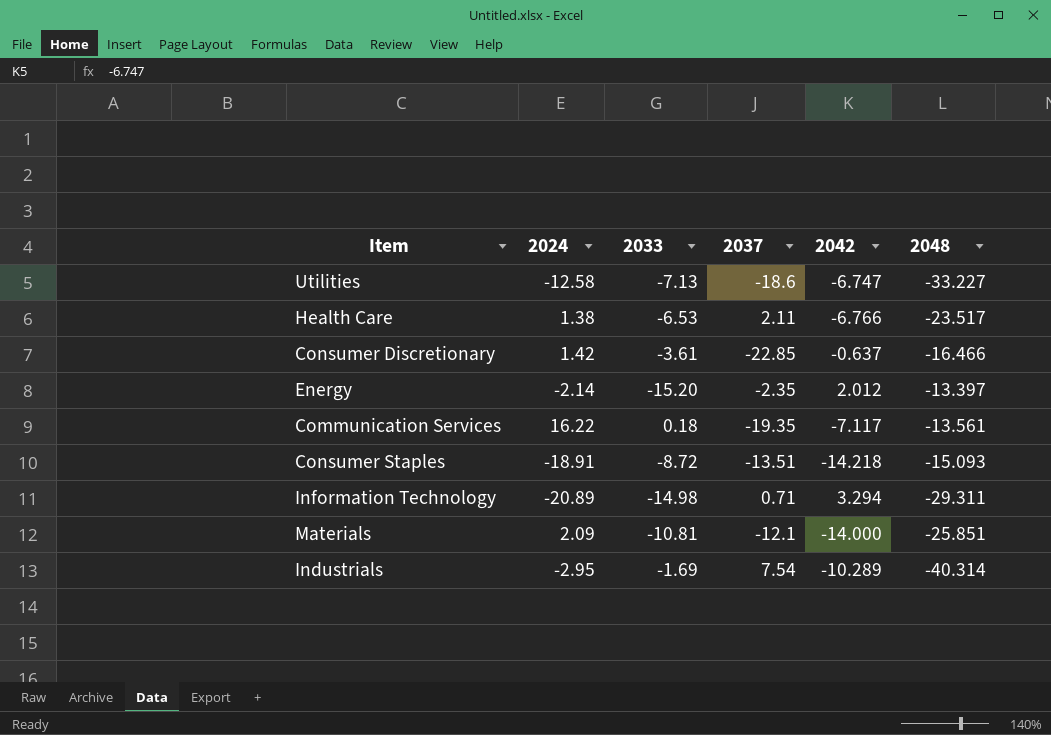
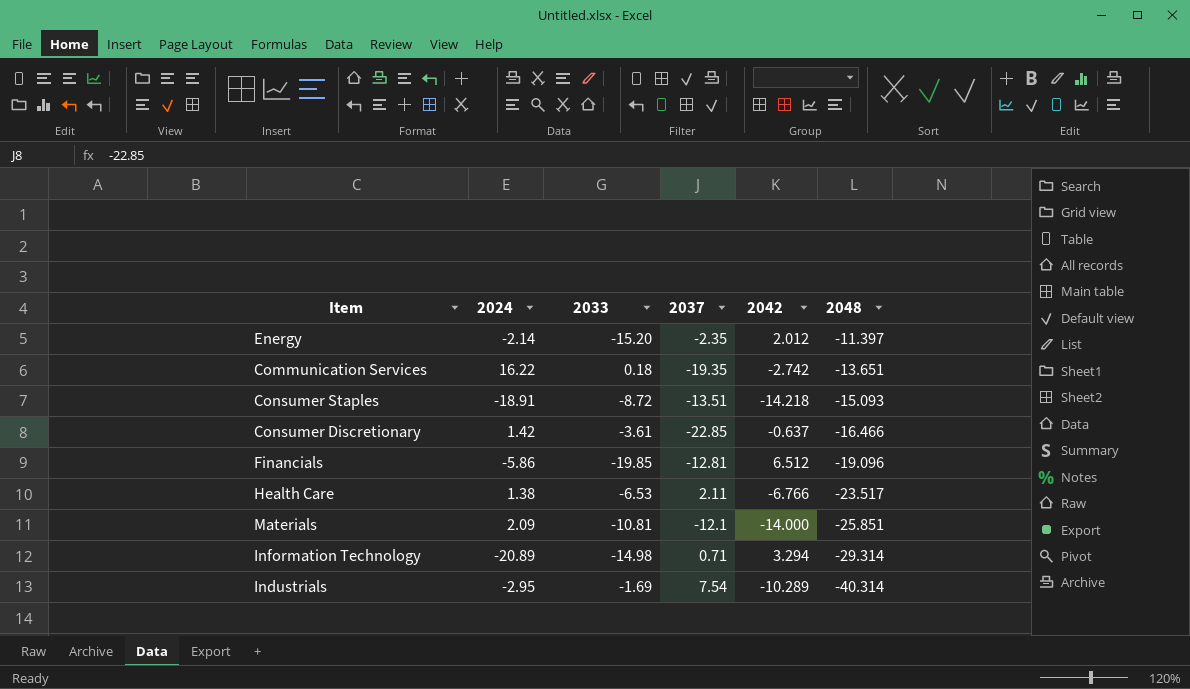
row order: none -> 2048 descending
row Utilities: -12.58 | -7.13 | -18.6 | -6.747 | -33.227 -> none
Energy | 2048: -13.397 -> -11.397
Communication Services | 2042: -7.117 -> -2.742
Communication Services | 2048: -13.561 -> -13.651
row Financials: none -> -5.86 | -19.85 | -12.81 | 6.512 | -19.096
Information Technology | 2048: -29.311 -> -29.314

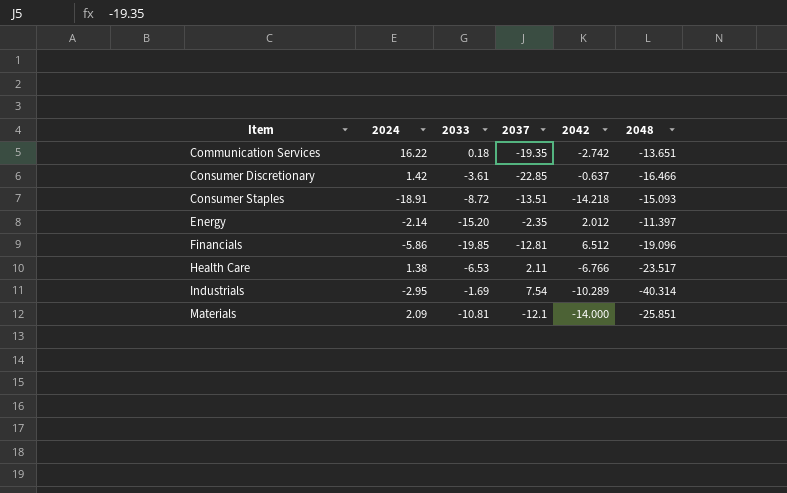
row order: 2048 descending -> Item ascending
row Information Technology: -20.89 | -14.98 | 0.71 | 3.294 | -29.314 -> none

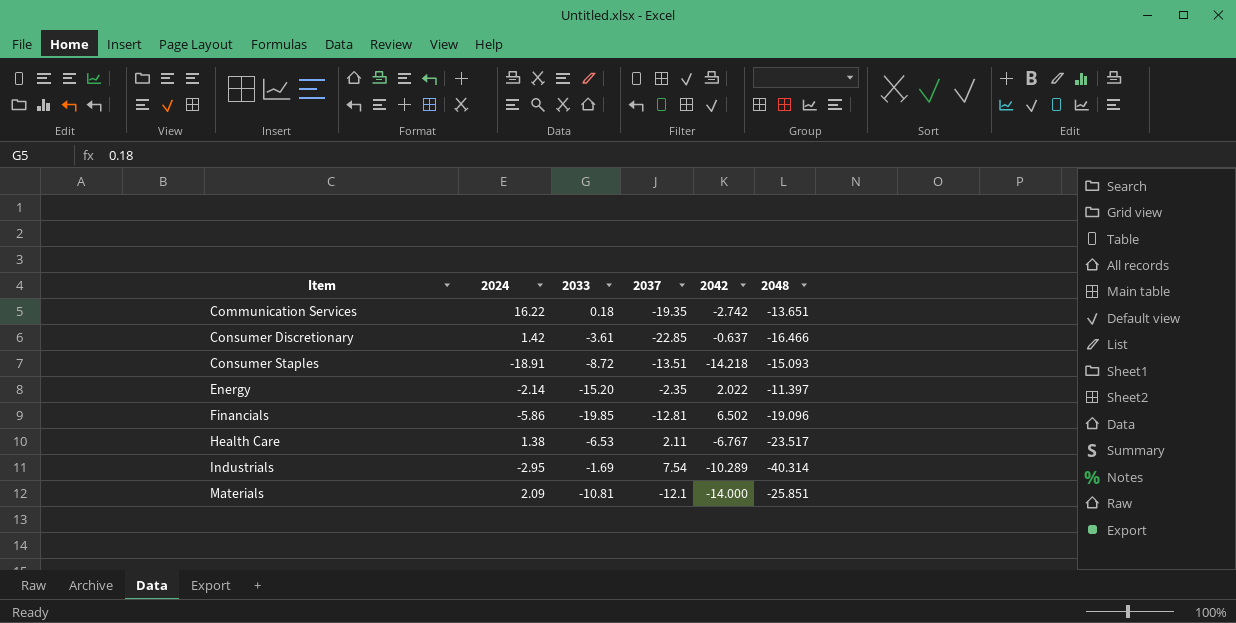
Energy | 2042: 2.012 -> 2.022
Financials | 2042: 6.512 -> 6.502
Health Care | 2042: -6.766 -> -6.767

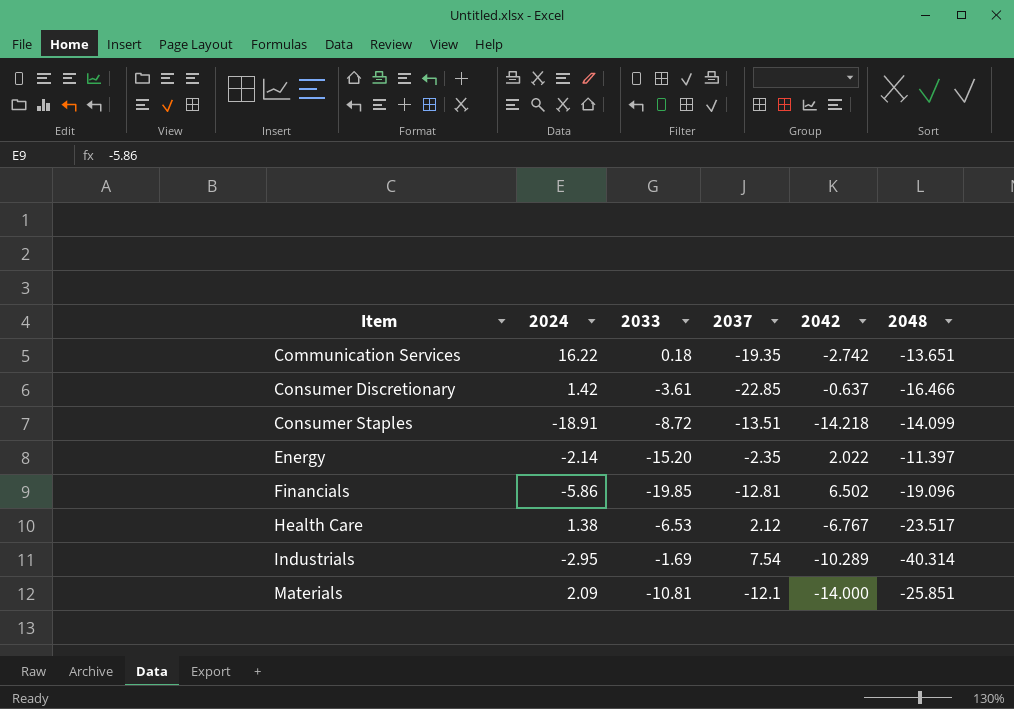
Consumer Staples | 2048: -15.093 -> -14.099
Health Care | 2037: 2.11 -> 2.12

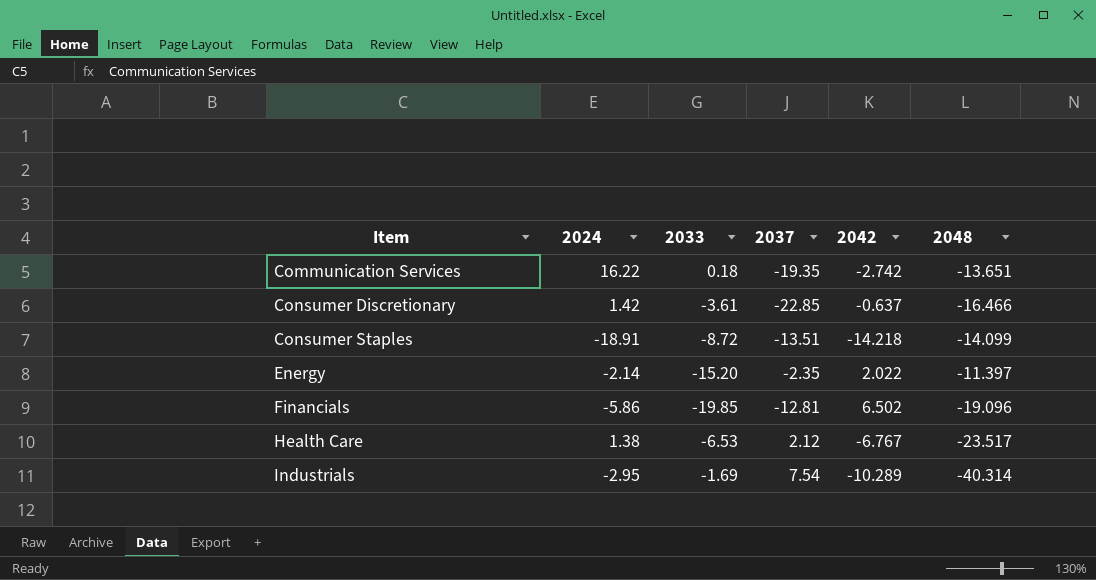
row Materials: 2.09 | -10.81 | -12.1 | -14.000 | -25.851 -> none

